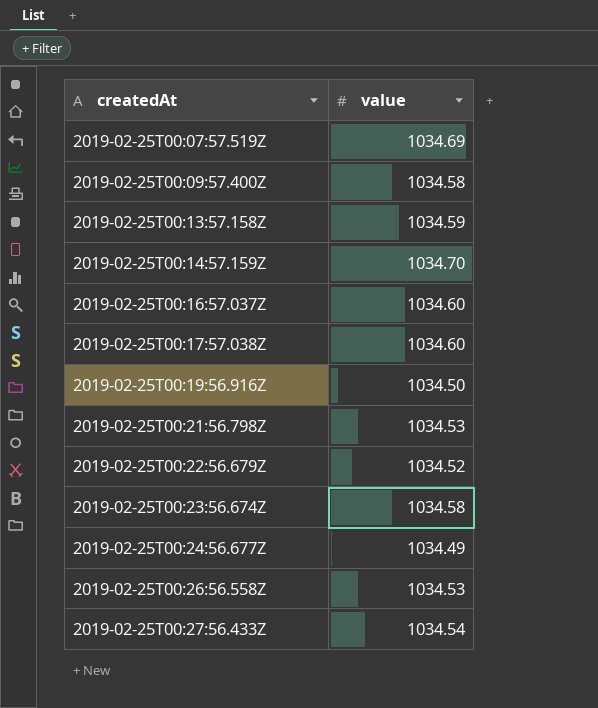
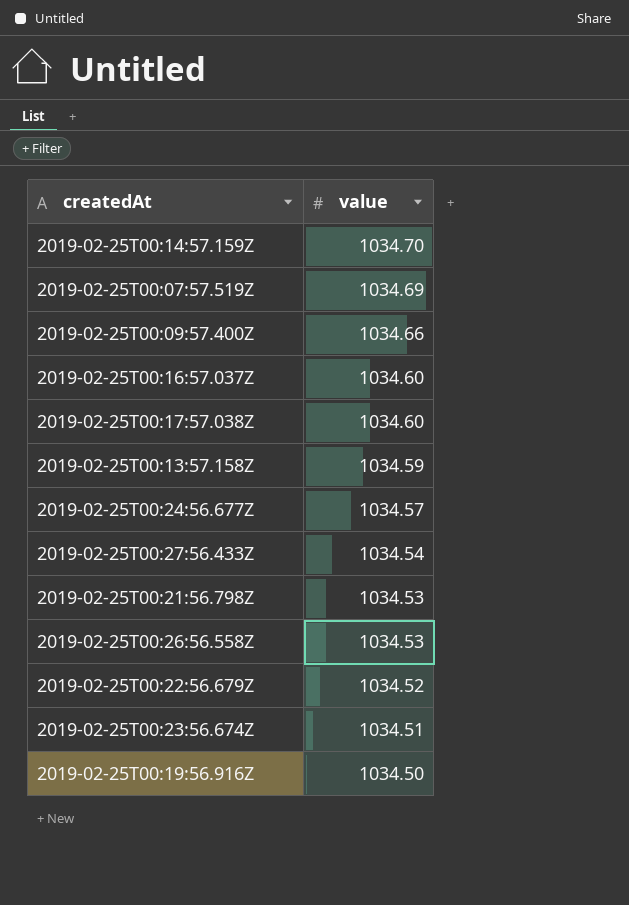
row order: createdAt ascending -> value descending
2019-02-25T00:09:57.400Z | value: 1034.58 -> 1034.66
2019-02-25T00:24:56.677Z | value: 1034.49 -> 1034.57
2019-02-25T00:23:56.674Z | value: 1034.58 -> 1034.51

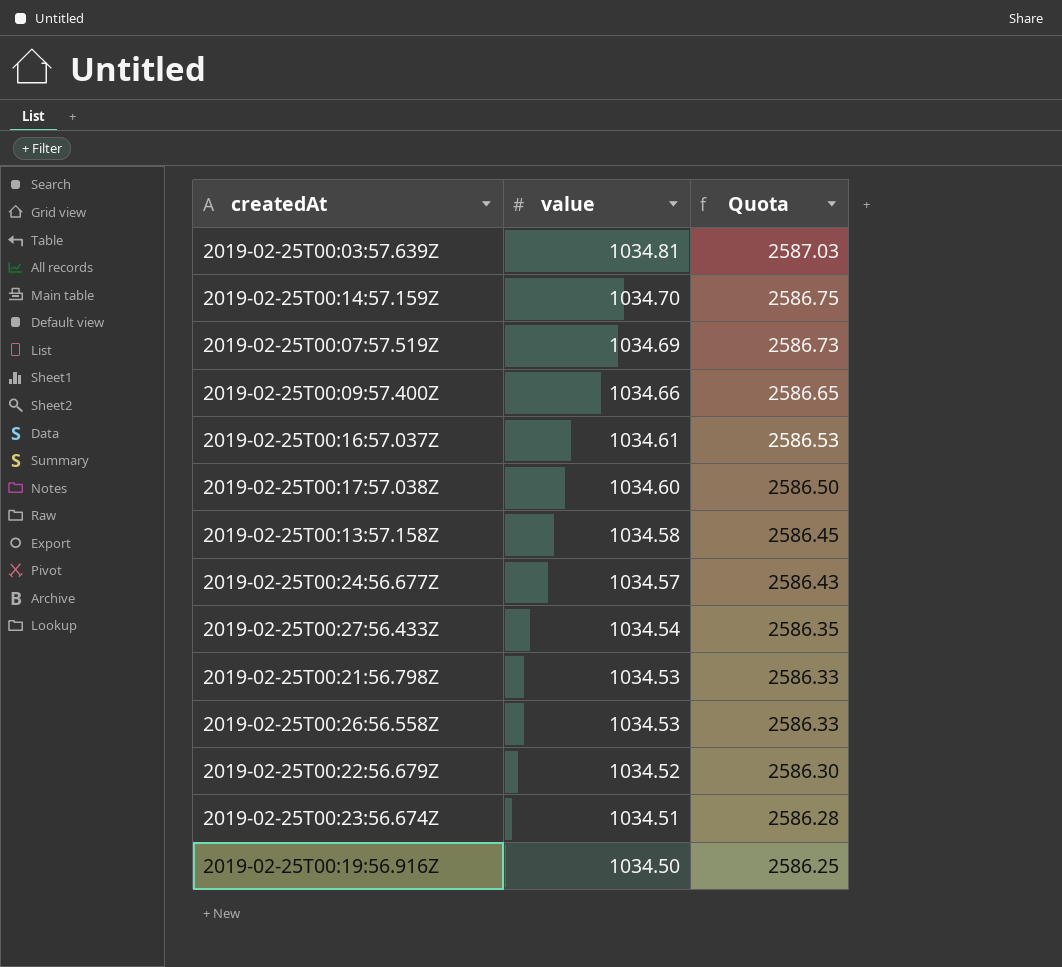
column Quota | formula: none -> [value] * 2.5
row 2019-02-25T00:03:57.639Z: none -> 1034.81 | 2587.03
2019-02-25T00:16:57.037Z | value: 1034.60 -> 1034.61
2019-02-25T00:13:57.158Z | value: 1034.59 -> 1034.58

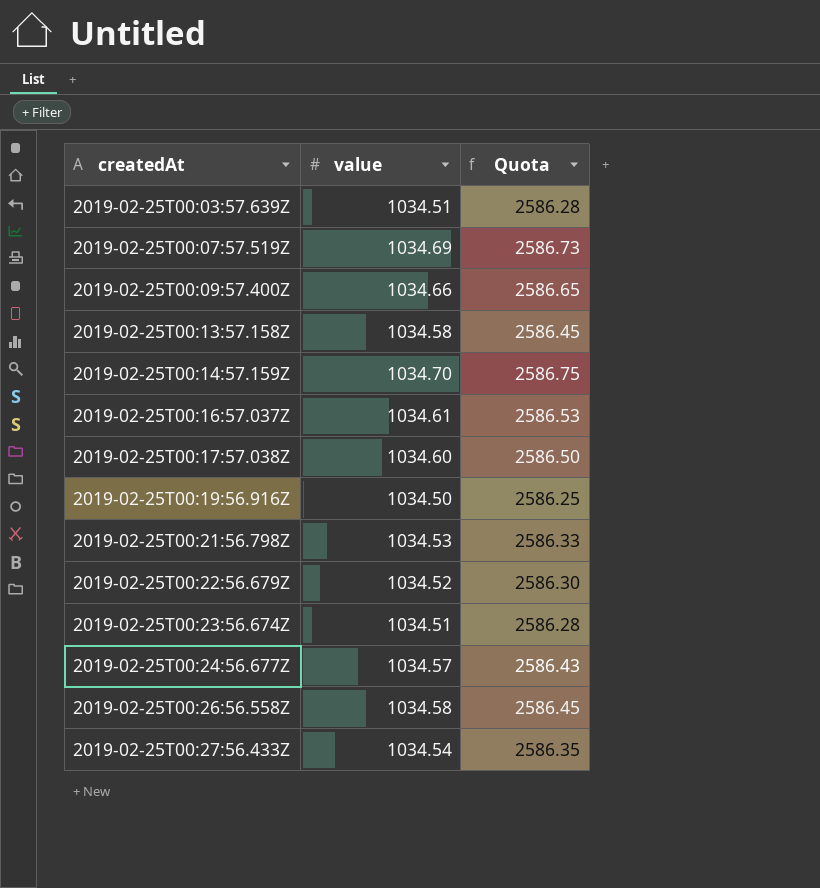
row order: value descending -> createdAt ascending
2019-02-25T00:03:57.639Z | value: 1034.81 -> 1034.51
2019-02-25T00:03:57.639Z | Quota: 2587.03 -> 2586.28
2019-02-25T00:26:56.558Z | value: 1034.53 -> 1034.58
2019-02-25T00:26:56.558Z | Quota: 2586.33 -> 2586.45

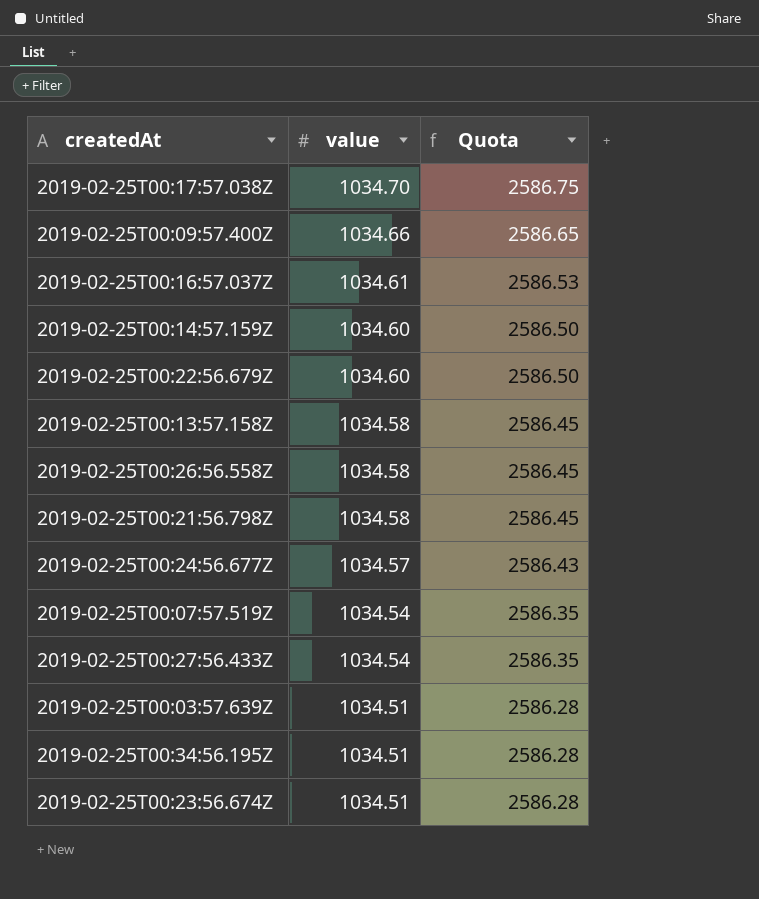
row order: createdAt ascending -> value descending
row 2019-02-25T00:19:56.916Z: 1034.50 | 2586.25 -> none
2019-02-25T00:17:57.038Z | value: 1034.60 -> 1034.70
2019-02-25T00:17:57.038Z | Quota: 2586.50 -> 2586.75
2019-02-25T00:14:57.159Z | value: 1034.70 -> 1034.60
2019-02-25T00:14:57.159Z | Quota: 2586.75 -> 2586.50
2019-02-25T00:22:56.679Z | value: 1034.52 -> 1034.60
2019-02-25T00:22:56.679Z | Quota: 2586.30 -> 2586.50
2019-02-25T00:21:56.798Z | value: 1034.53 -> 1034.58
2019-02-25T00:21:56.798Z | Quota: 2586.33 -> 2586.45
2019-02-25T00:07:57.519Z | value: 1034.69 -> 1034.54
2019-02-25T00:07:57.519Z | Quota: 2586.73 -> 2586.35
row 2019-02-25T00:34:56.195Z: none -> 1034.51 | 2586.28

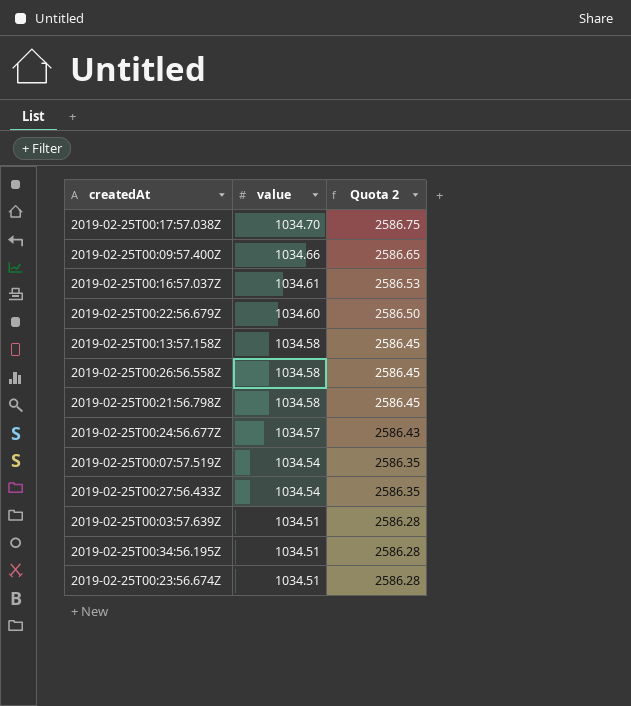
column name: Quota -> Quota 2
row 2019-02-25T00:14:57.159Z: 1034.60 | 2586.50 -> none

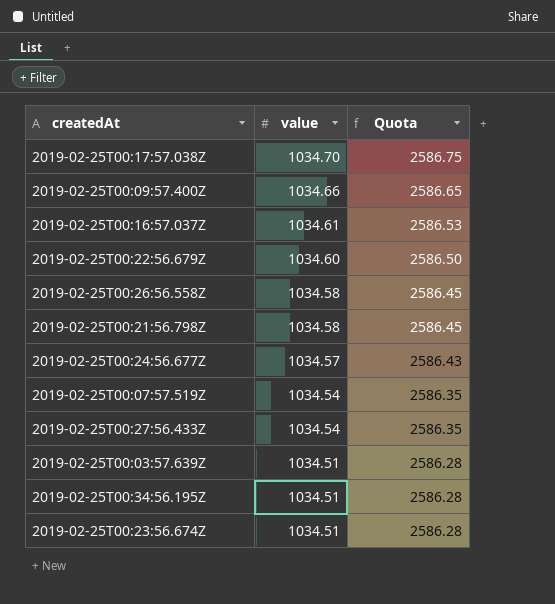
column name: Quota 2 -> Quota
row 2019-02-25T00:13:57.158Z: 1034.58 | 2586.45 -> none

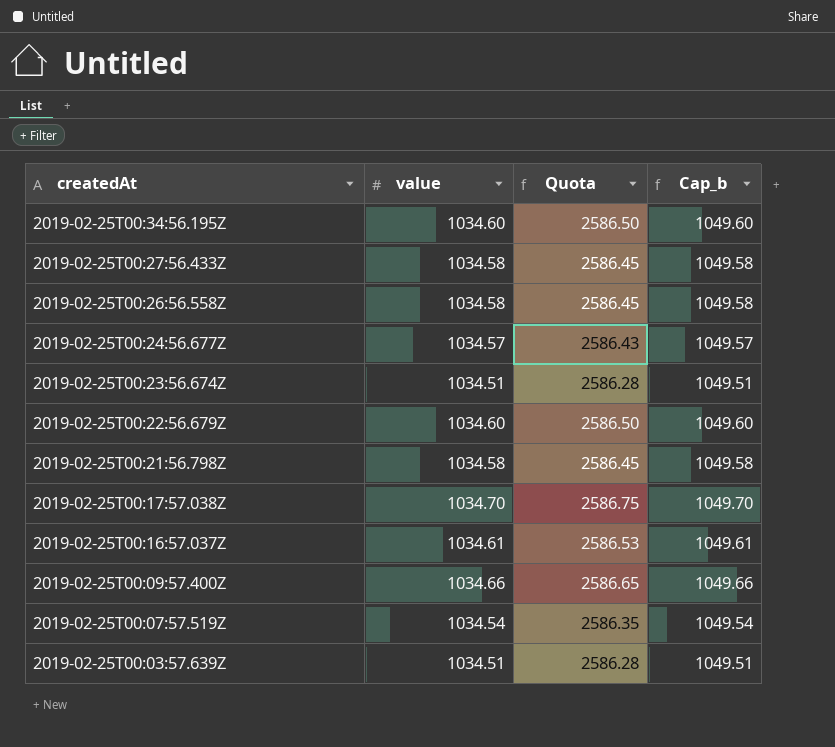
row order: value descending -> createdAt descending
column Cap_b | formula: none -> [value] + 15
2019-02-25T00:34:56.195Z | value: 1034.51 -> 1034.60
2019-02-25T00:34:56.195Z | Quota: 2586.28 -> 2586.50
2019-02-25T00:27:56.433Z | value: 1034.54 -> 1034.58
2019-02-25T00:27:56.433Z | Quota: 2586.35 -> 2586.45

